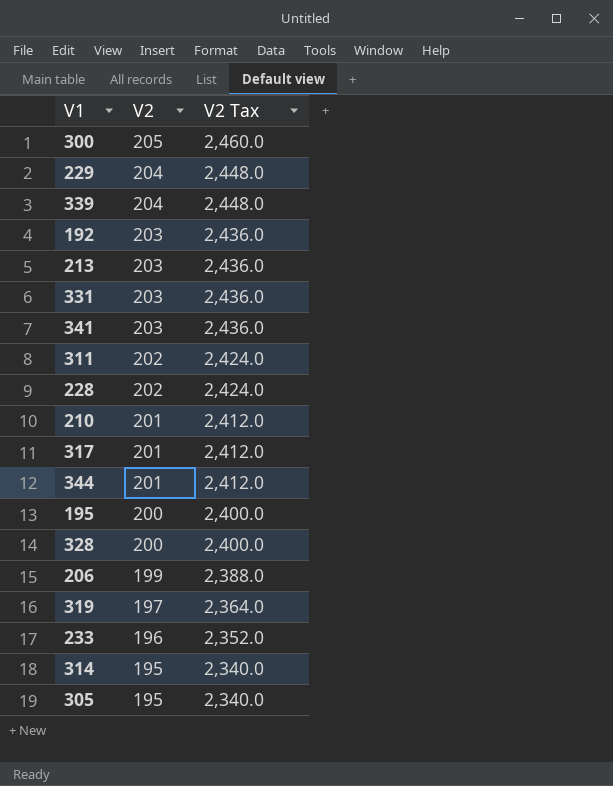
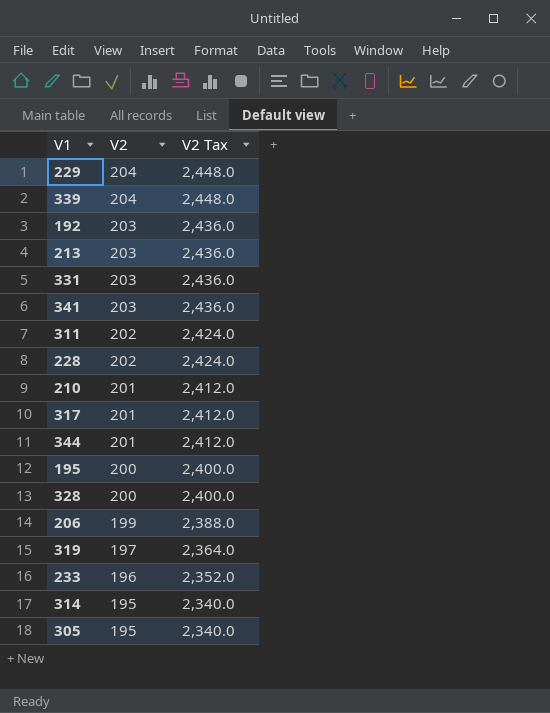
row 300: 205 | 2,460.0 -> none

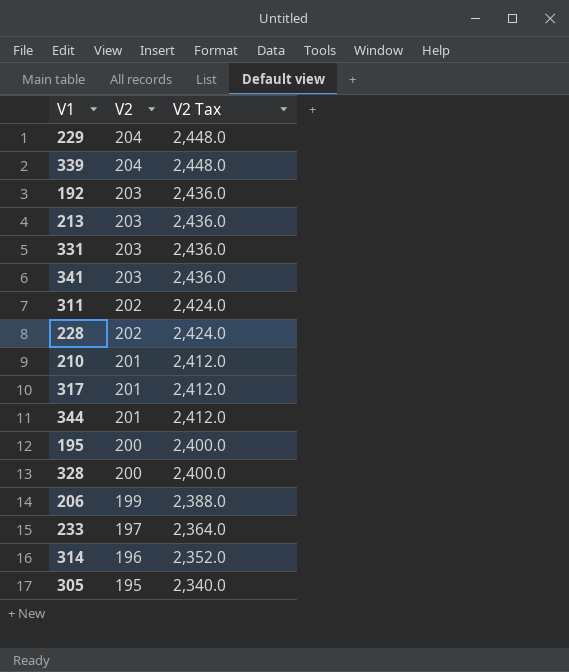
row 319: 197 | 2,364.0 -> none
233 | V2: 196 -> 197
233 | V2 Tax: 2,352.0 -> 2,364.0
314 | V2: 195 -> 196
314 | V2 Tax: 2,340.0 -> 2,352.0

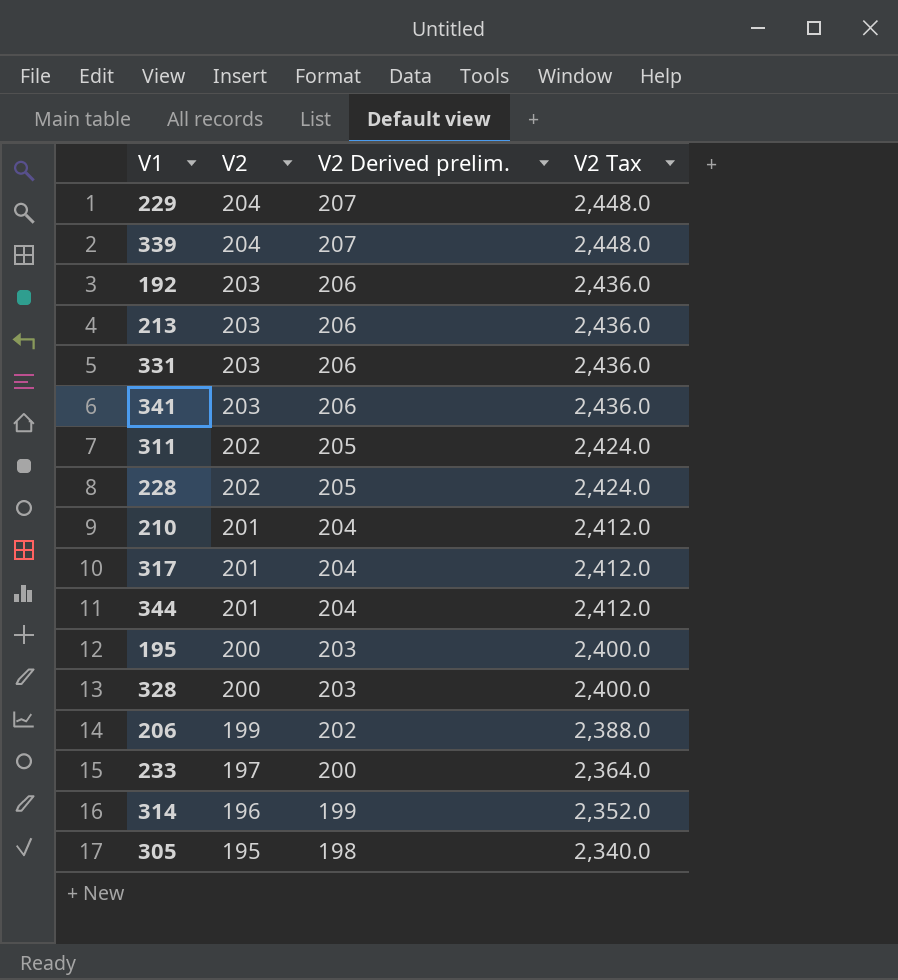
column V2 Derived prelim. | formula: none -> [V2] + 3

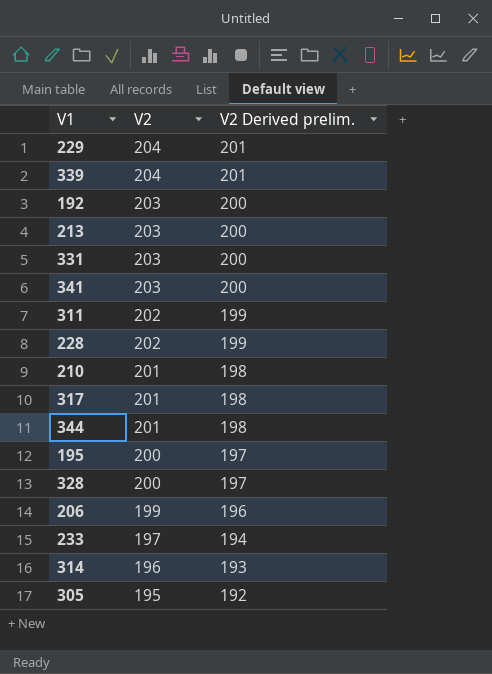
column V2 Tax | formula: [V2] * 12 -> none
column V2 Derived prelim. | formula: [V2] + 3 -> [V2] - 3

